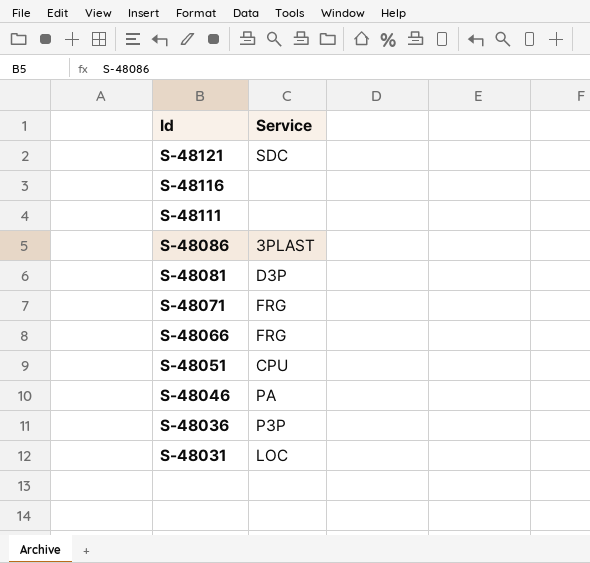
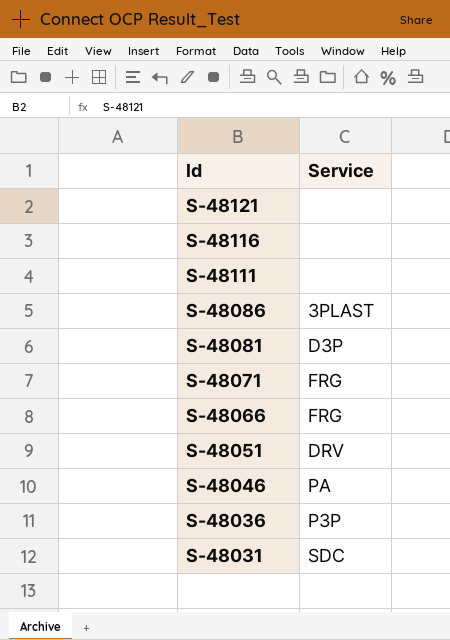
S-48121 | Service: SDC -> none
S-48051 | Service: CPU -> DRV
S-48031 | Service: LOC -> SDC

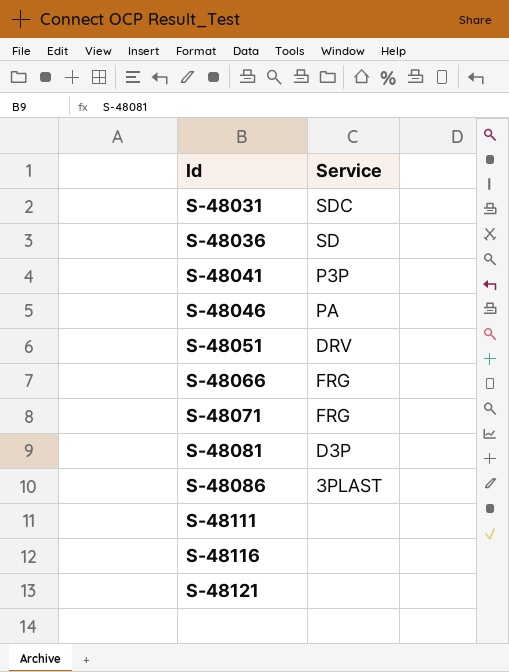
row order: Id descending -> Id ascending
S-48036 | Service: P3P -> SD
row S-48041: none -> P3P

